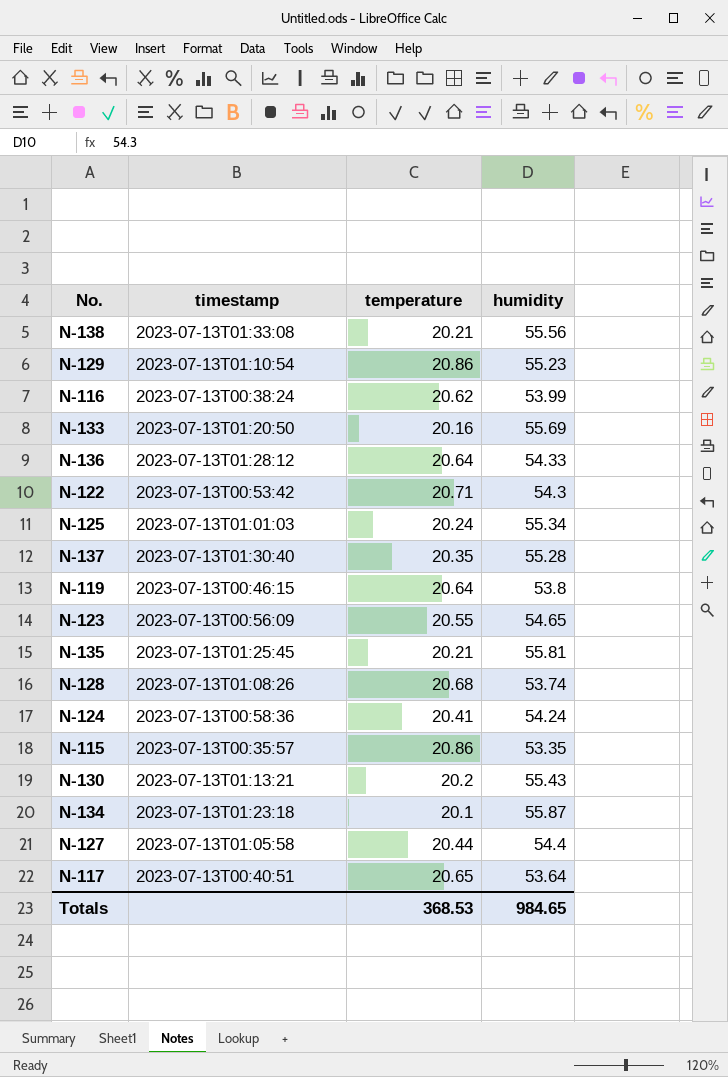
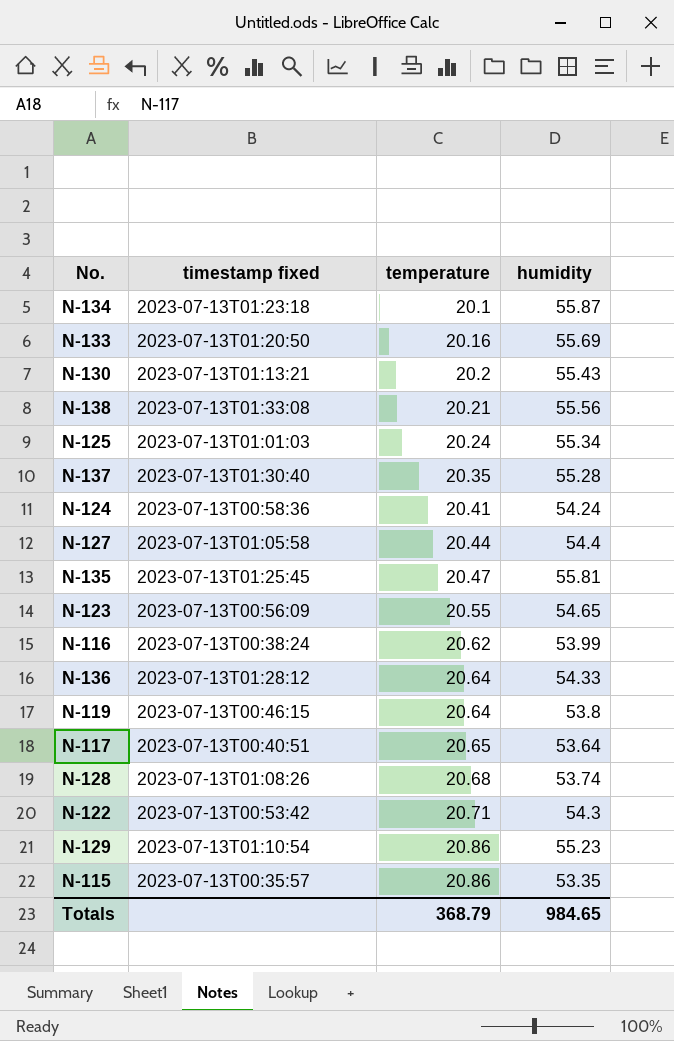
row order: none -> temperature ascending
column name: timestamp -> timestamp fixed
N-135 | temperature: 20.21 -> 20.47
Totals | temperature: 368.53 -> 368.79

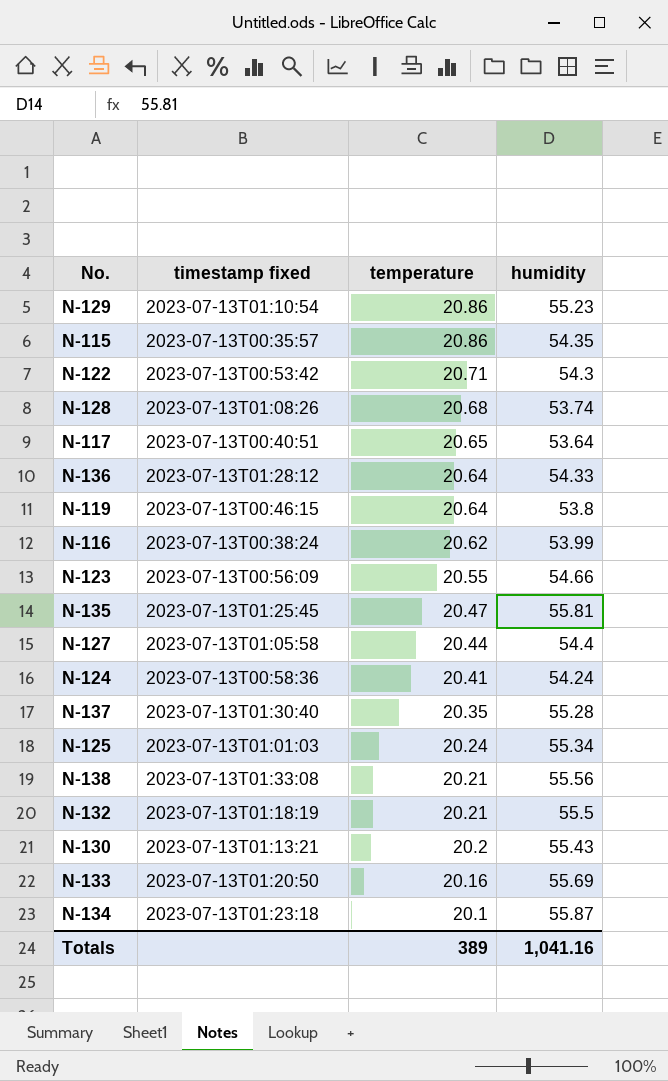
row order: temperature ascending -> temperature descending
N-115 | humidity: 53.35 -> 54.35
N-123 | humidity: 54.65 -> 54.66
row N-132: none -> 2023-07-13T01:18:19 | 20.21 | 55.5
Totals | temperature: 368.79 -> 389
Totals | humidity: 984.65 -> 1,041.16

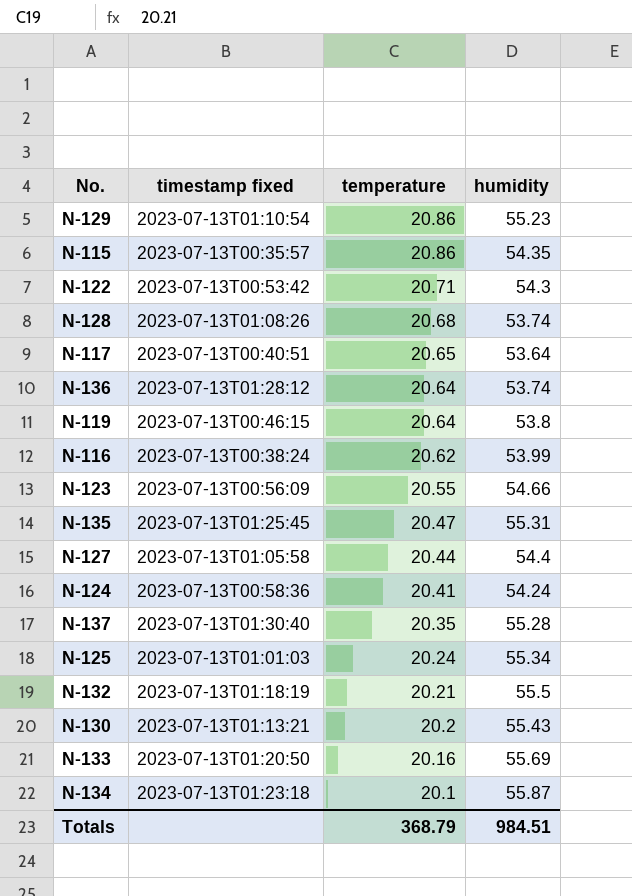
row N-138: 2023-07-13T01:33:08 | 20.21 | 55.56 -> none
N-136 | humidity: 54.33 -> 53.74
N-135 | humidity: 55.81 -> 55.31
Totals | temperature: 389 -> 368.79
Totals | humidity: 1,041.16 -> 984.51

